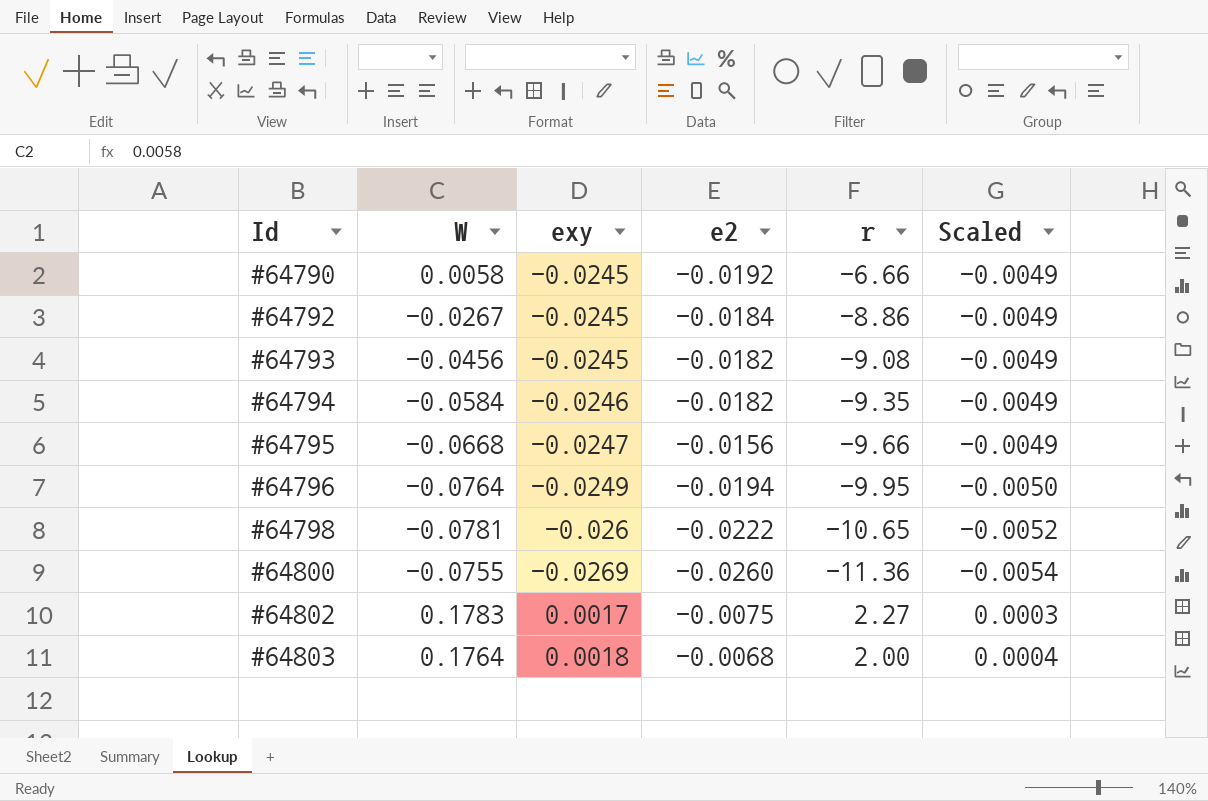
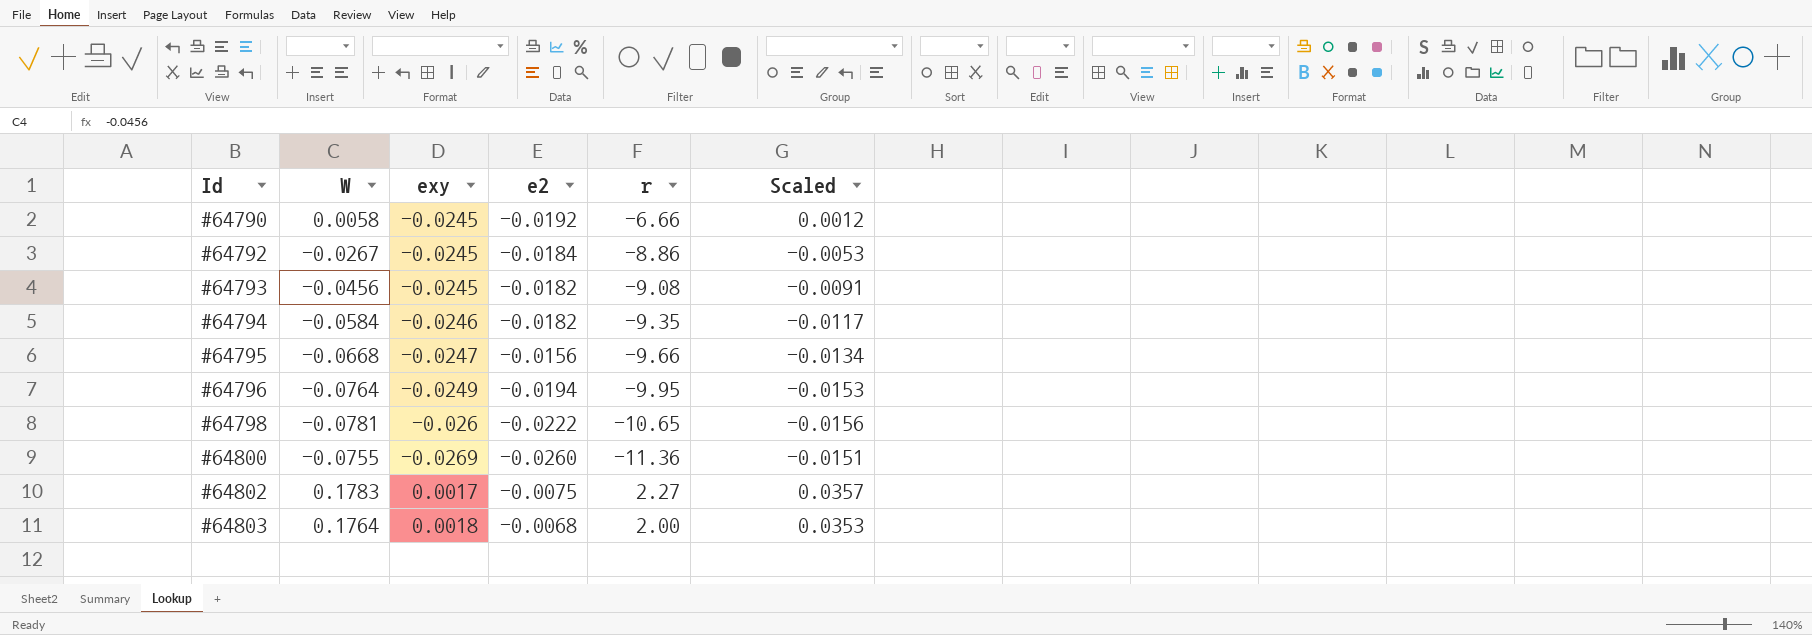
column Scaled | formula: [exy] * 0.2 -> [W] * 0.2

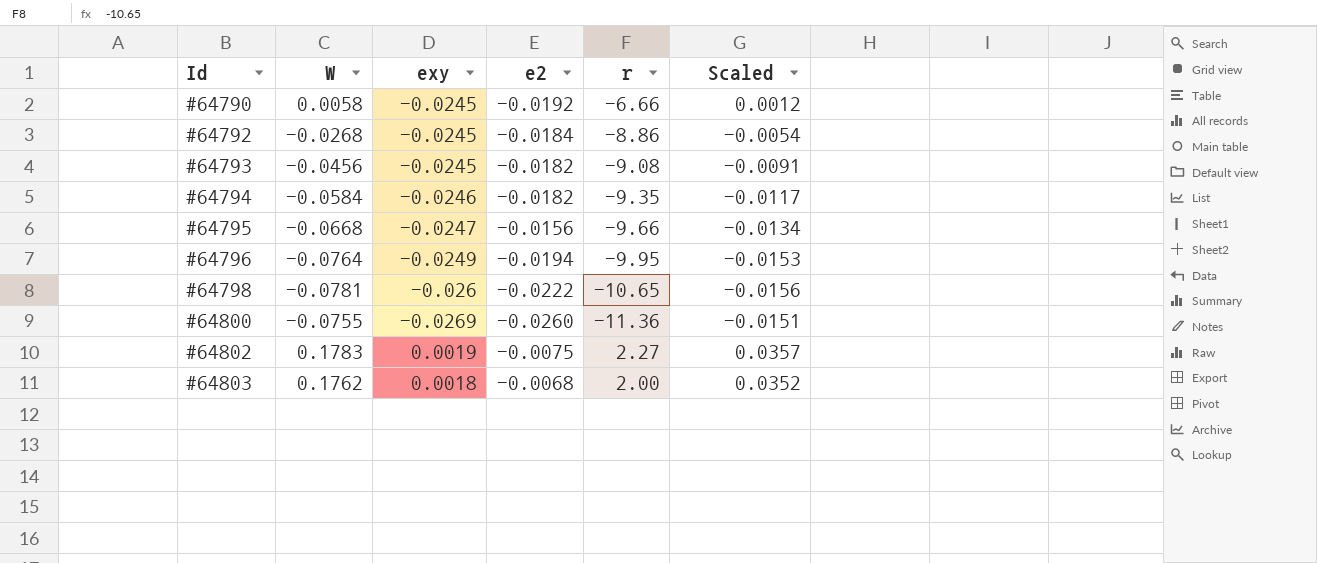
#64792 | W: -0.0267 -> -0.0268
#64792 | Scaled: -0.0053 -> -0.0054
#64802 | exy: 0.0017 -> 0.0019
#64803 | W: 0.1764 -> 0.1762
#64803 | Scaled: 0.0353 -> 0.0352

